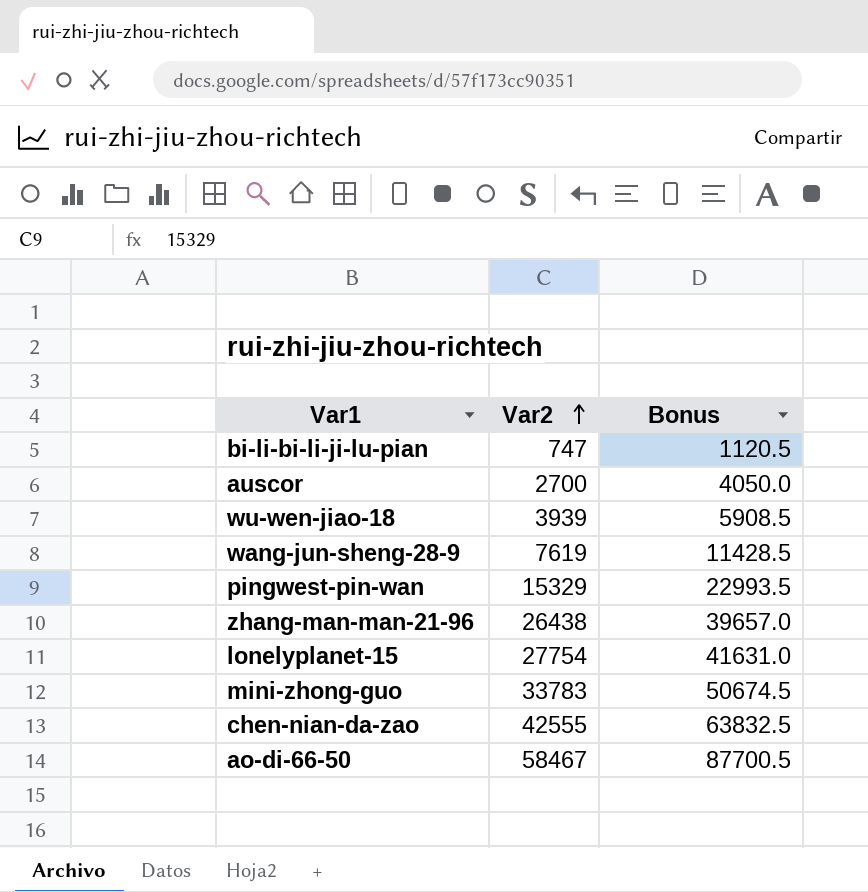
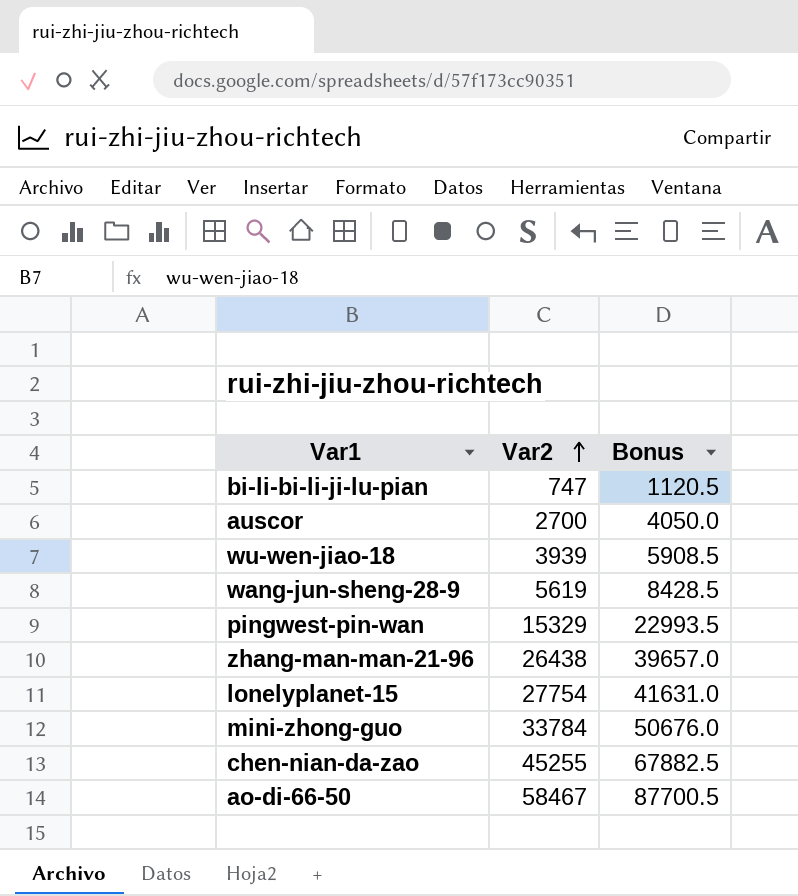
wang-jun-sheng-28-9 | Var2: 7619 -> 5619
wang-jun-sheng-28-9 | Bonus: 11428.5 -> 8428.5
mini-zhong-guo | Var2: 33783 -> 33784
mini-zhong-guo | Bonus: 50674.5 -> 50676.0
chen-nian-da-zao | Var2: 42555 -> 45255
chen-nian-da-zao | Bonus: 63832.5 -> 67882.5

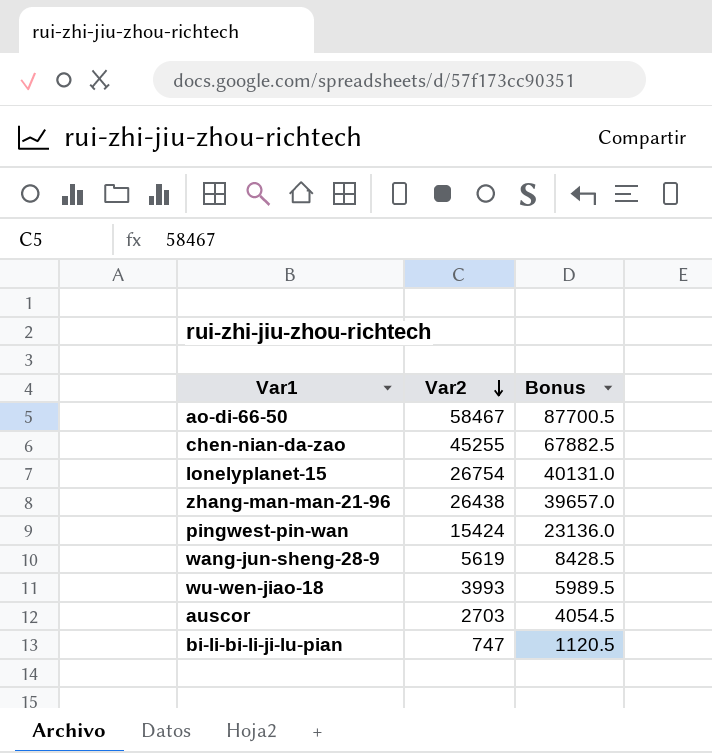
row order: Var2 ascending -> Var2 descending
row mini-zhong-guo: 33784 | 50676.0 -> none
lonelyplanet-15 | Var2: 27754 -> 26754
lonelyplanet-15 | Bonus: 41631.0 -> 40131.0
pingwest-pin-wan | Var2: 15329 -> 15424
pingwest-pin-wan | Bonus: 22993.5 -> 23136.0
wu-wen-jiao-18 | Var2: 3939 -> 3993
wu-wen-jiao-18 | Bonus: 5908.5 -> 5989.5
auscor | Var2: 2700 -> 2703
auscor | Bonus: 4050.0 -> 4054.5

